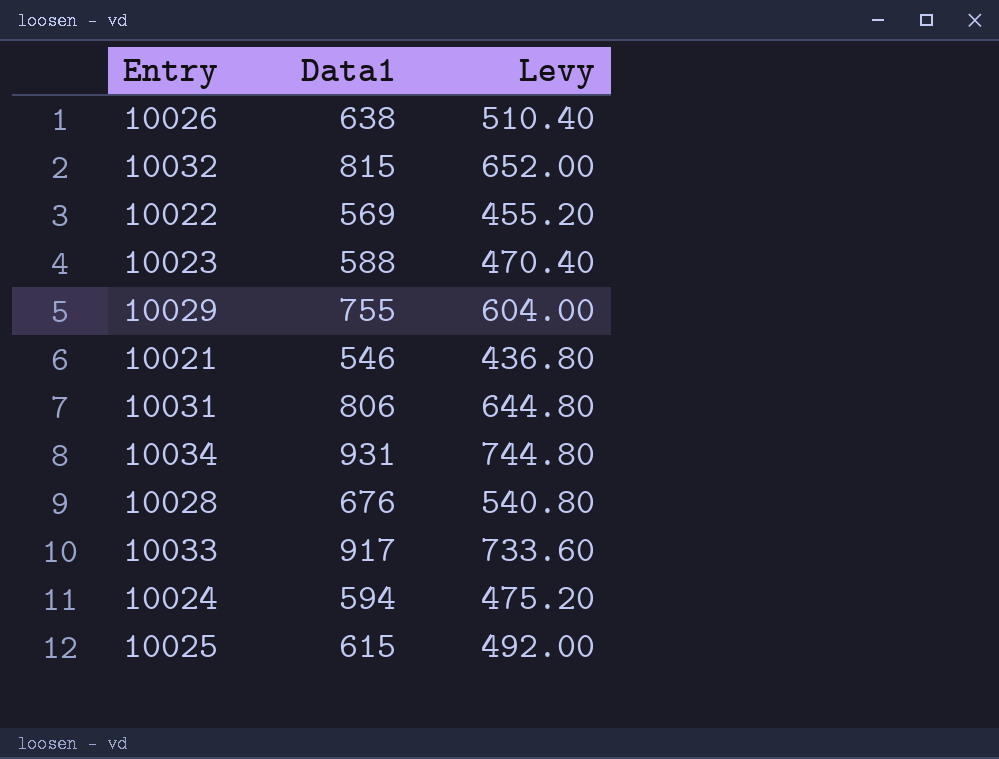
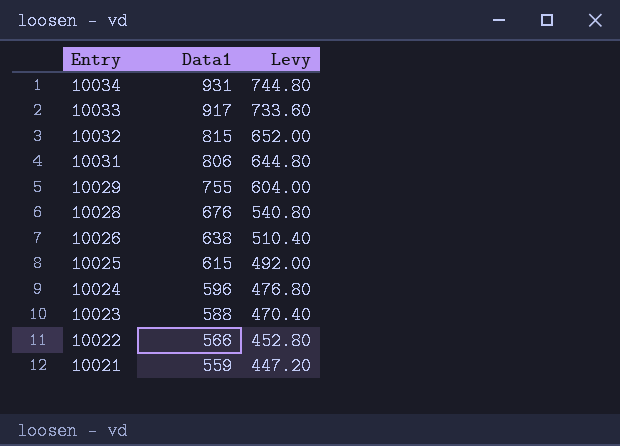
row order: none -> Entry descending
10024 | Data1: 594 -> 596
10024 | Levy: 475.20 -> 476.80
10022 | Data1: 569 -> 566
10022 | Levy: 455.20 -> 452.80
10021 | Data1: 546 -> 559
10021 | Levy: 436.80 -> 447.20

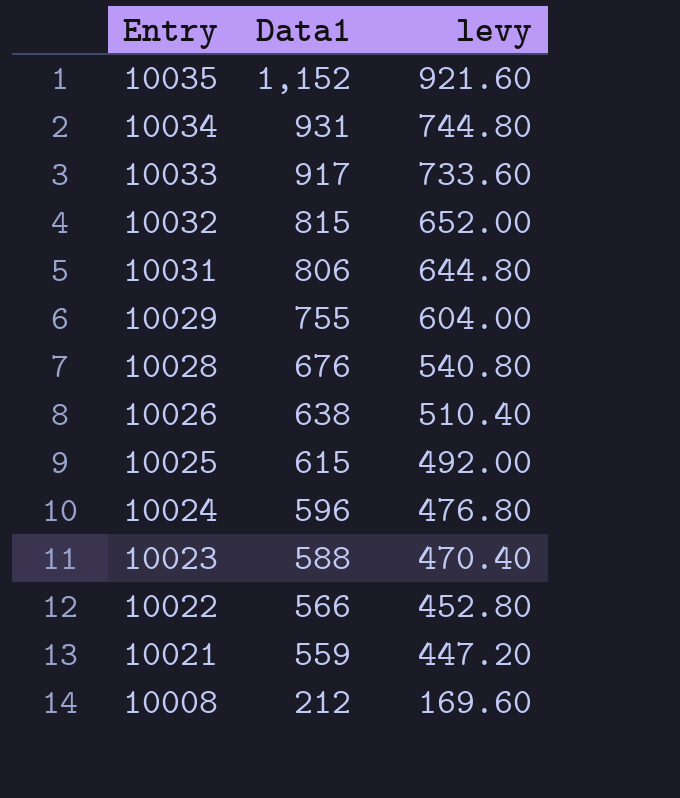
column name: Levy -> levy
row 10035: none -> 1,152 | 921.60
row 10008: none -> 212 | 169.60

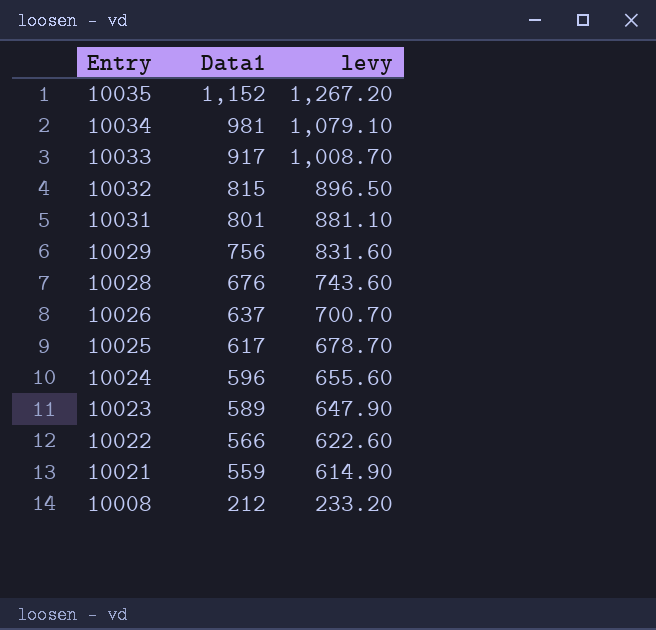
column levy | formula: [Data1] * 0.8 -> [Data1] * 1.1
10034 | Data1: 931 -> 981
10031 | Data1: 806 -> 801
10029 | Data1: 755 -> 756
10026 | Data1: 638 -> 637
10025 | Data1: 615 -> 617
10023 | Data1: 588 -> 589

